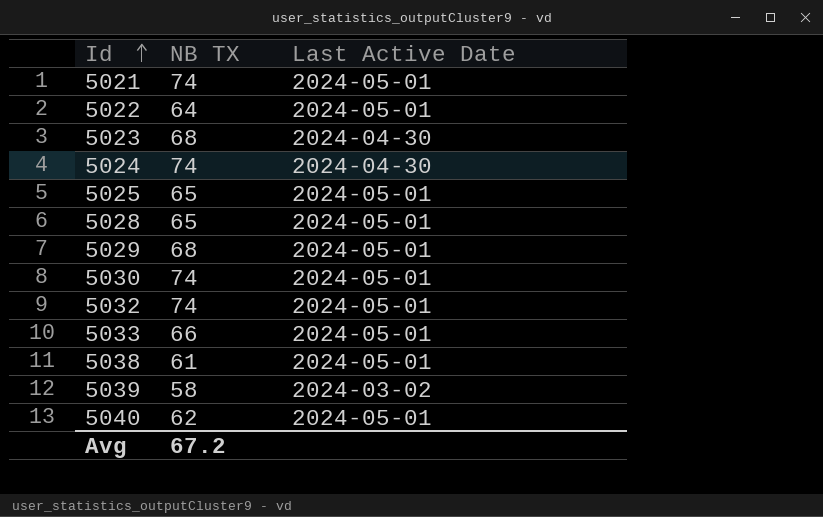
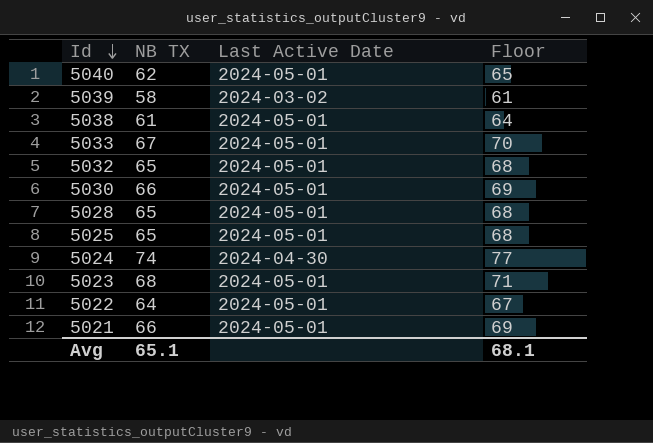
row order: Id ascending -> Id descending
column Floor | formula: none -> [NB TX] + 3
row 5029: 68 | 2024-05-01 -> none
5033 | NB TX: 66 -> 67
5032 | NB TX: 74 -> 65
5030 | NB TX: 74 -> 66
5023 | Last Active Date: 2024-04-30 -> 2024-05-01
5021 | NB TX: 74 -> 66
Avg | NB TX: 67.2 -> 65.1

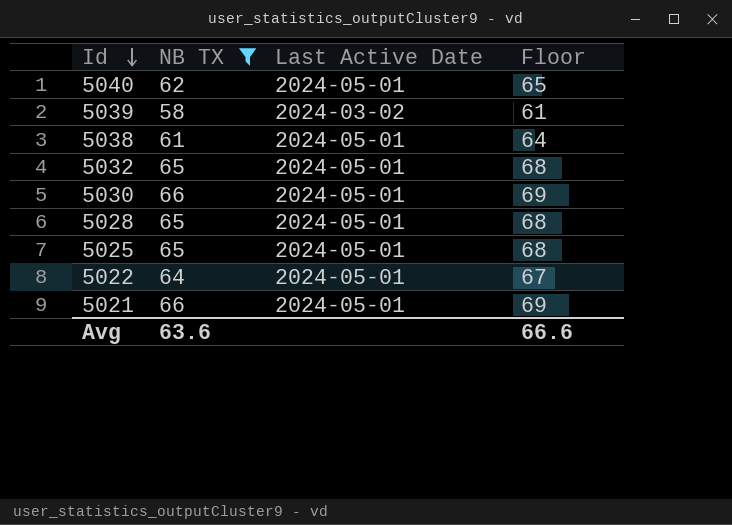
filter: none -> NB TX <= 66
Avg | NB TX: 65.1 -> 63.6
Avg | Floor: 68.1 -> 66.6

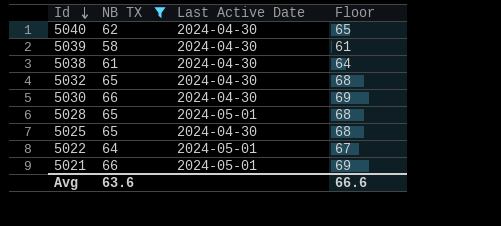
5040 | Last Active Date: 2024-05-01 -> 2024-04-30
5039 | Last Active Date: 2024-03-02 -> 2024-04-30
5038 | Last Active Date: 2024-05-01 -> 2024-04-30
5032 | Last Active Date: 2024-05-01 -> 2024-04-30
5030 | Last Active Date: 2024-05-01 -> 2024-04-30
5025 | Last Active Date: 2024-05-01 -> 2024-04-30

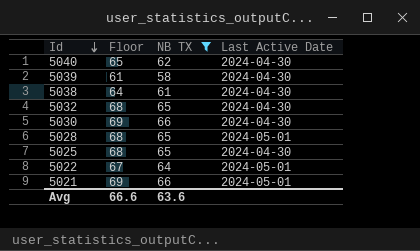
column Floor | position: 4 -> 2

